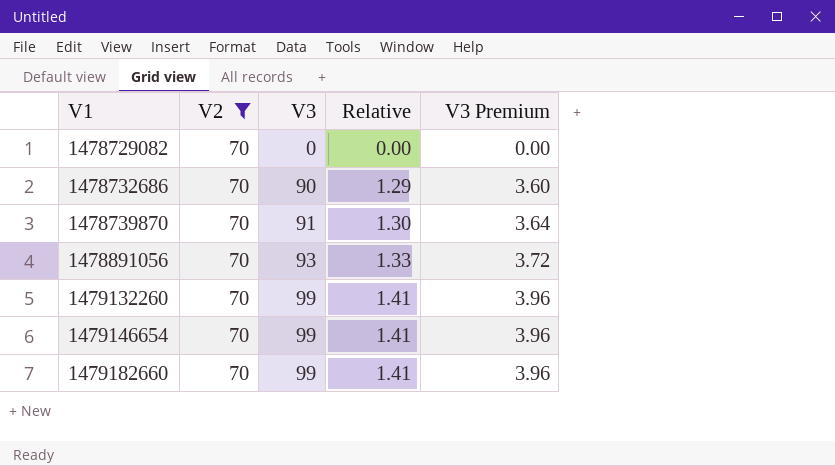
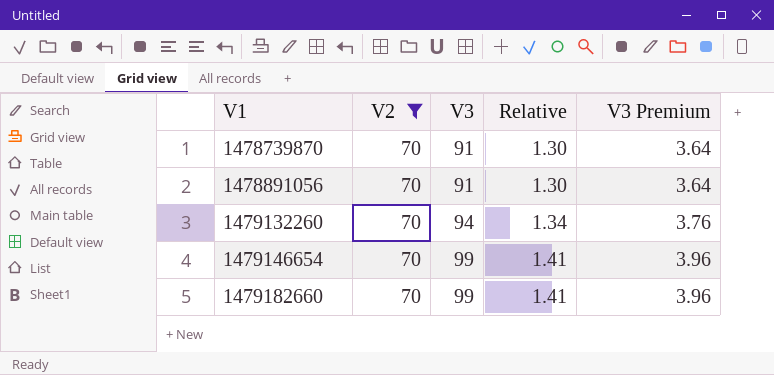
row 1478729082: 70 | 0 | 0.00 | 0.00 -> none
row 1478732686: 70 | 90 | 1.29 | 3.60 -> none
1478891056 | V3: 93 -> 91
1478891056 | Relative: 1.33 -> 1.30
1478891056 | V3 Premium: 3.72 -> 3.64
1479132260 | V3: 99 -> 94
1479132260 | Relative: 1.41 -> 1.34
1479132260 | V3 Premium: 3.96 -> 3.76

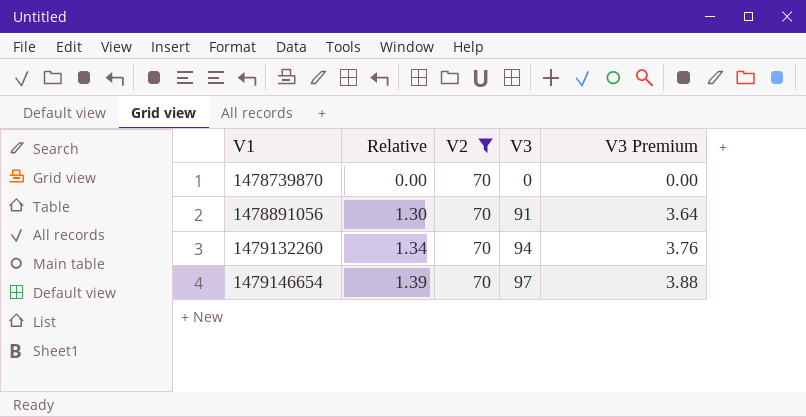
column Relative | position: 4 -> 2
row 1479182660: 70 | 99 | 1.41 | 3.96 -> none
1478739870 | Relative: 1.30 -> 0.00
1478739870 | V3: 91 -> 0
1478739870 | V3 Premium: 3.64 -> 0.00
1479146654 | Relative: 1.41 -> 1.39
1479146654 | V3: 99 -> 97
1479146654 | V3 Premium: 3.96 -> 3.88

